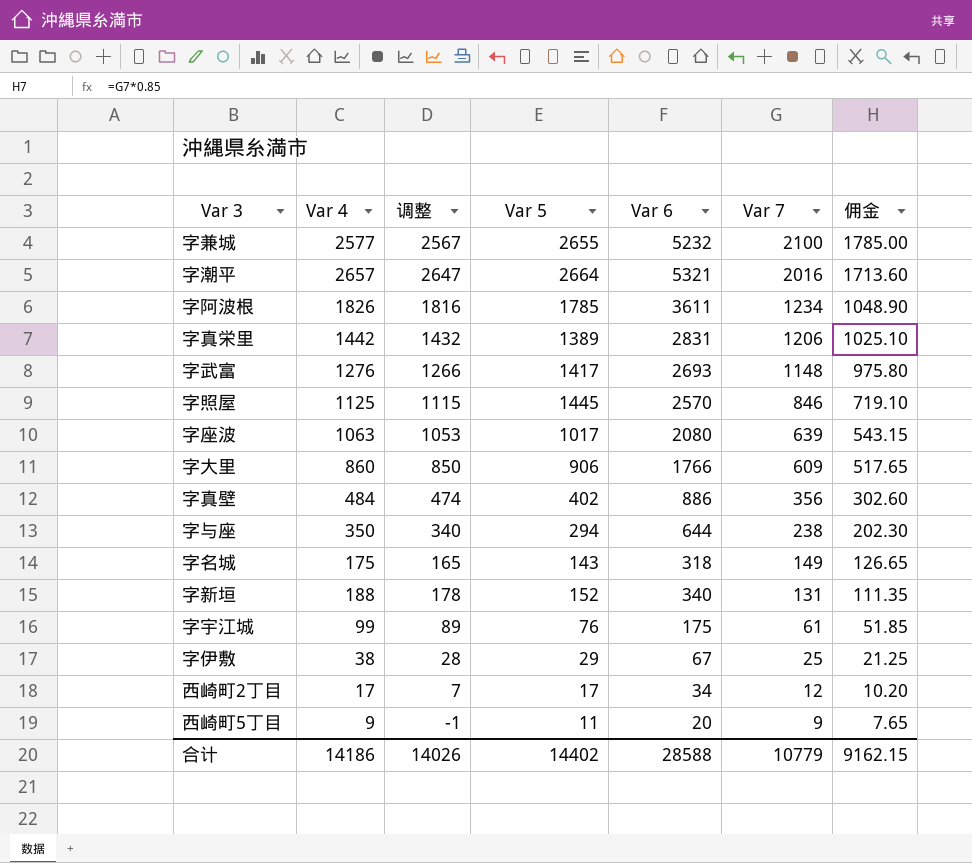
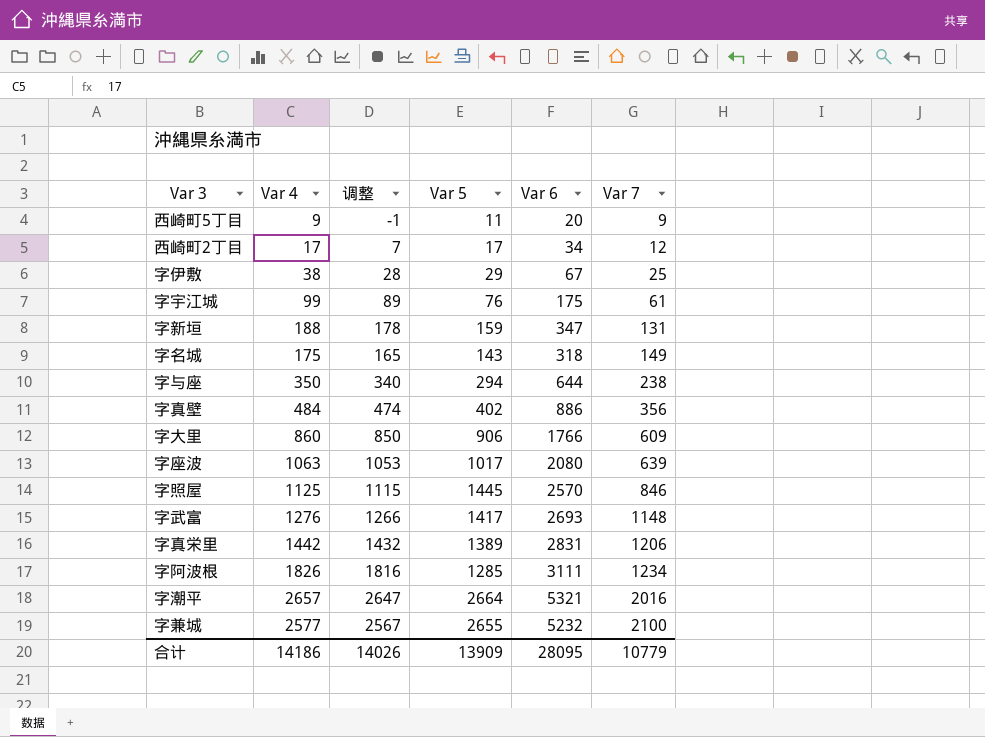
row order: Var 7 descending -> Var 7 ascending
column 佣金 | formula: [Var 7] * 0.85 -> none
字新垣 | Var 5: 152 -> 159
字新垣 | Var 6: 340 -> 347
字阿波根 | Var 5: 1785 -> 1285
字阿波根 | Var 6: 3611 -> 3111
合计 | Var 5: 14402 -> 13909
合计 | Var 6: 28588 -> 28095

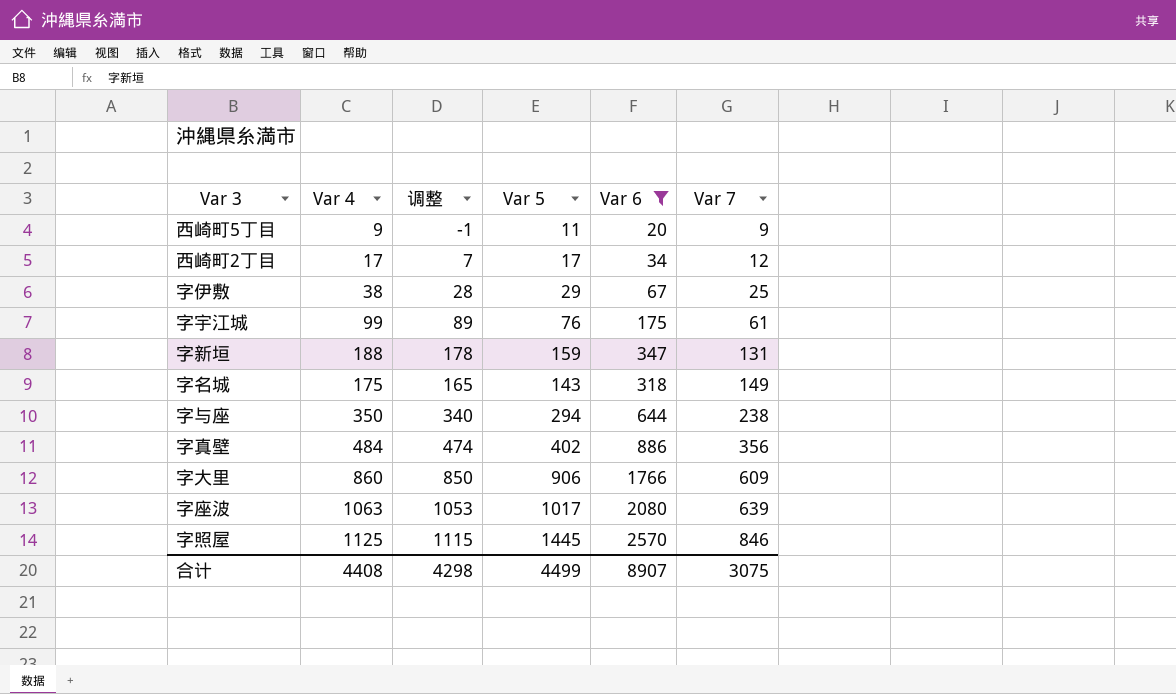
filter: none -> Var 6 <= 2570
合计 | Var 4: 14186 -> 4408
合计 | 调整: 14026 -> 4298
合计 | Var 5: 13909 -> 4499
合计 | Var 6: 28095 -> 8907
合计 | Var 7: 10779 -> 3075

